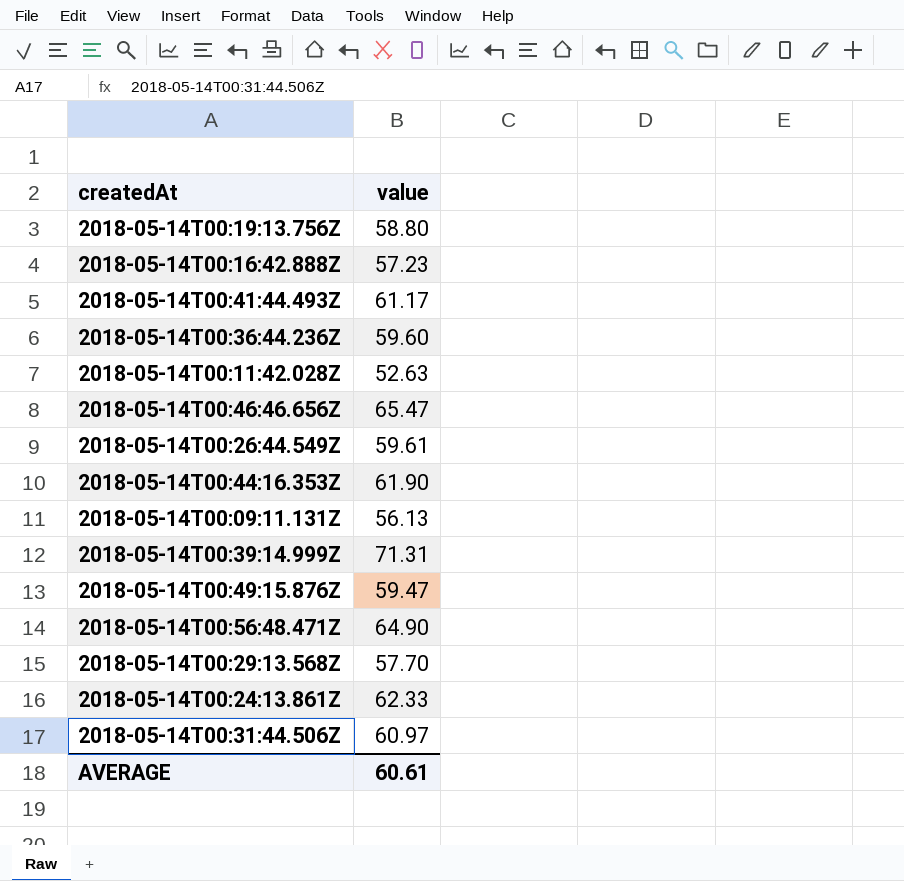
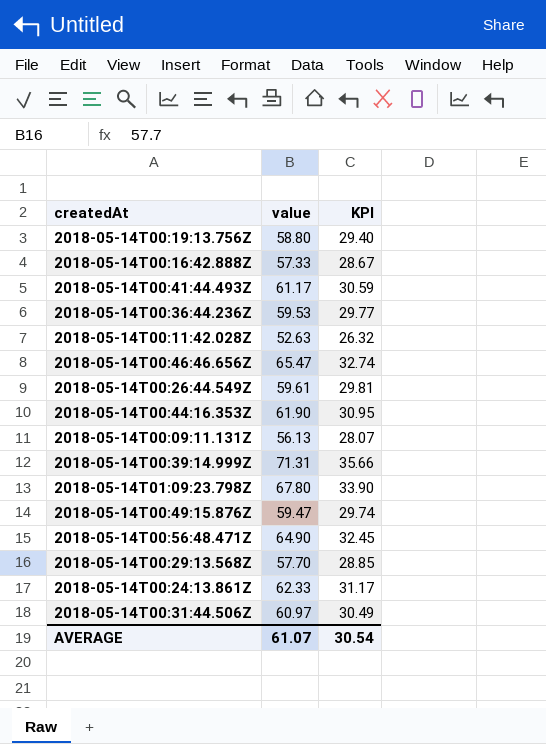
column KPI | formula: none -> [value] * 0.5
2018-05-14T00:16:42.888Z | value: 57.23 -> 57.33
2018-05-14T00:36:44.236Z | value: 59.60 -> 59.53
row 2018-05-14T01:09:23.798Z: none -> 67.80 | 33.90
AVERAGE | value: 60.61 -> 61.07

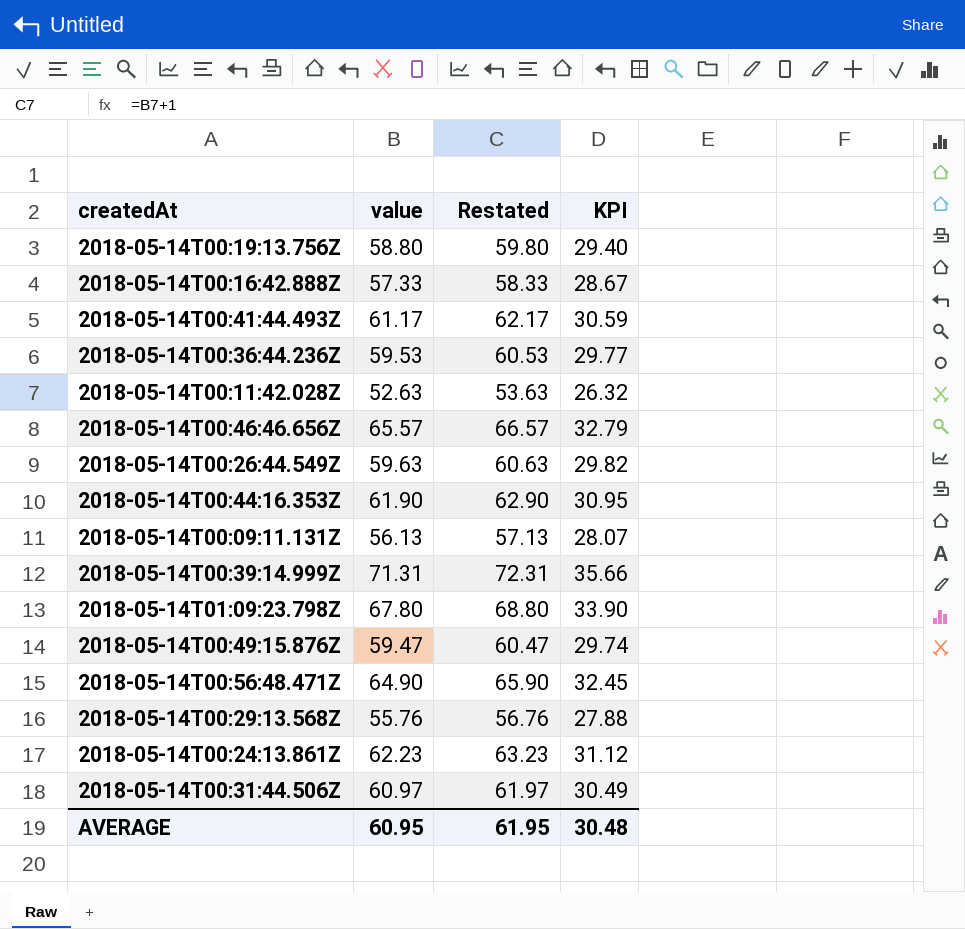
column Restated | formula: none -> [value] + 1
2018-05-14T00:46:46.656Z | value: 65.47 -> 65.57
2018-05-14T00:46:46.656Z | KPI: 32.74 -> 32.79
2018-05-14T00:26:44.549Z | value: 59.61 -> 59.63
2018-05-14T00:26:44.549Z | KPI: 29.81 -> 29.82
2018-05-14T00:29:13.568Z | value: 57.70 -> 55.76
2018-05-14T00:29:13.568Z | KPI: 28.85 -> 27.88
2018-05-14T00:24:13.861Z | value: 62.33 -> 62.23
2018-05-14T00:24:13.861Z | KPI: 31.17 -> 31.12
AVERAGE | value: 61.07 -> 60.95
AVERAGE | KPI: 30.54 -> 30.48

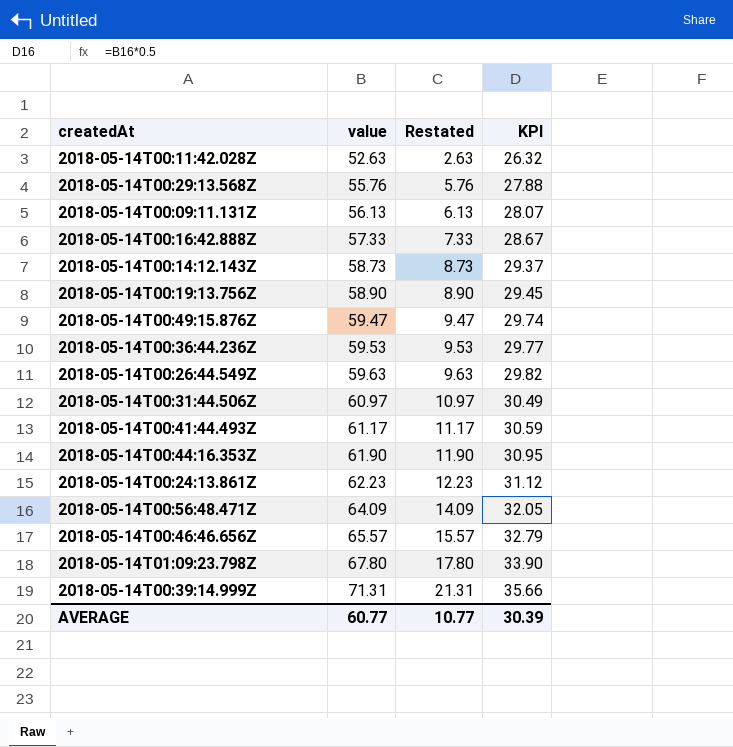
row order: none -> value ascending
column Restated | formula: [value] + 1 -> [value] - 50
row 2018-05-14T00:14:12.143Z: none -> 58.73 | 8.73 | 29.37
2018-05-14T00:19:13.756Z | value: 58.80 -> 58.90
2018-05-14T00:19:13.756Z | KPI: 29.40 -> 29.45
2018-05-14T00:56:48.471Z | value: 64.90 -> 64.09
2018-05-14T00:56:48.471Z | KPI: 32.45 -> 32.05
AVERAGE | value: 60.95 -> 60.77
AVERAGE | Restated: 61.95 -> 10.77
AVERAGE | KPI: 30.48 -> 30.39

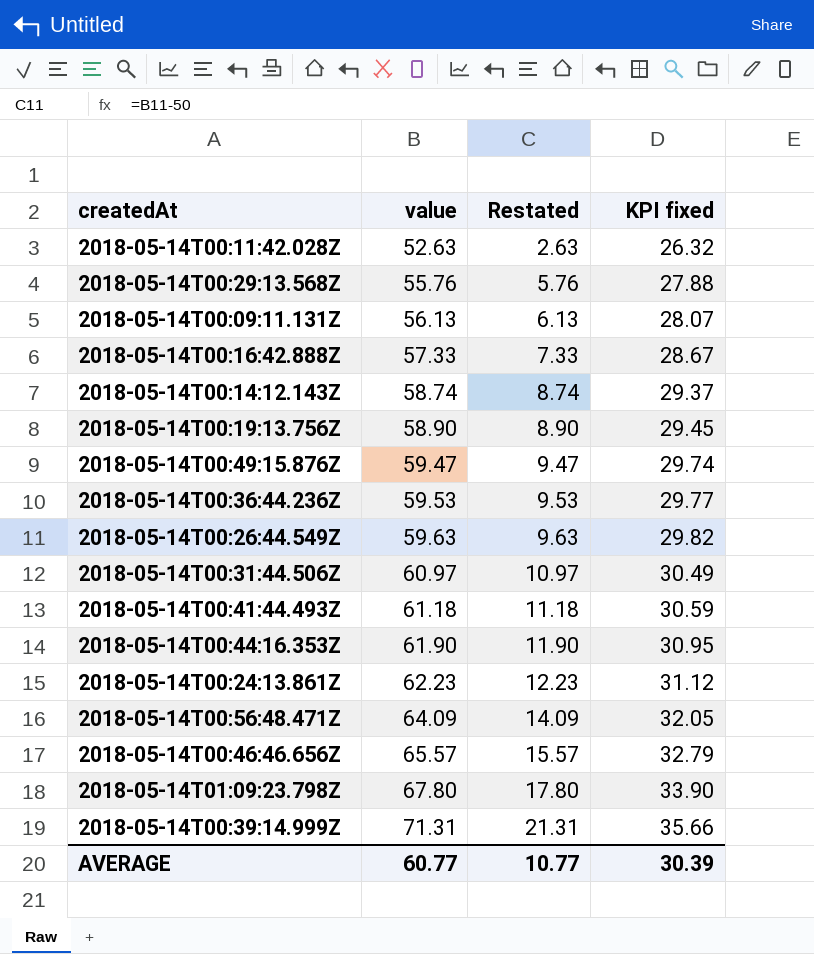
column name: KPI -> KPI fixed
2018-05-14T00:14:12.143Z | value: 58.73 -> 58.74
2018-05-14T00:14:12.143Z | Restated: 8.73 -> 8.74
2018-05-14T00:41:44.493Z | value: 61.17 -> 61.18
2018-05-14T00:41:44.493Z | Restated: 11.17 -> 11.18

